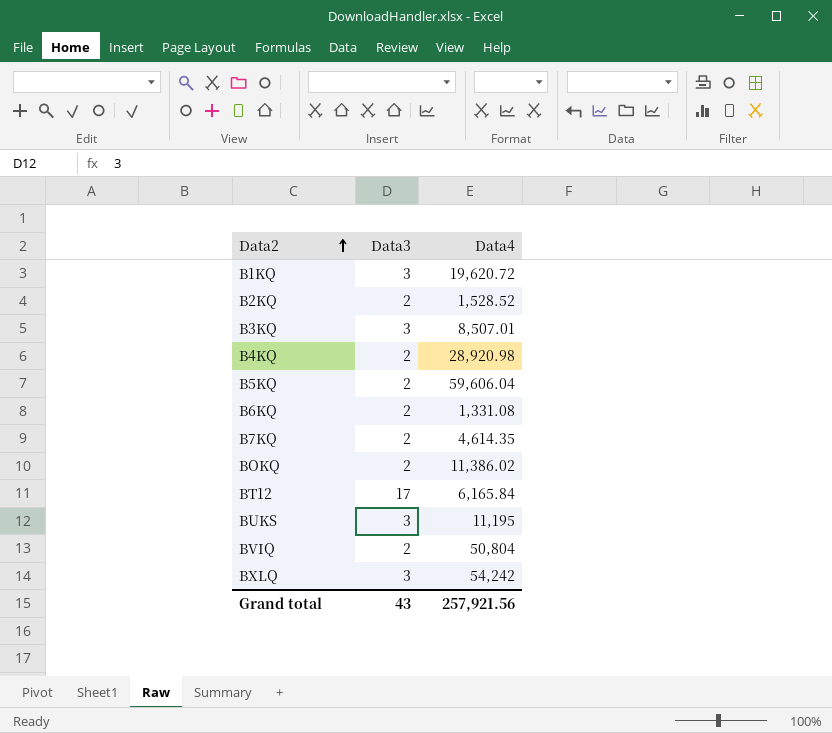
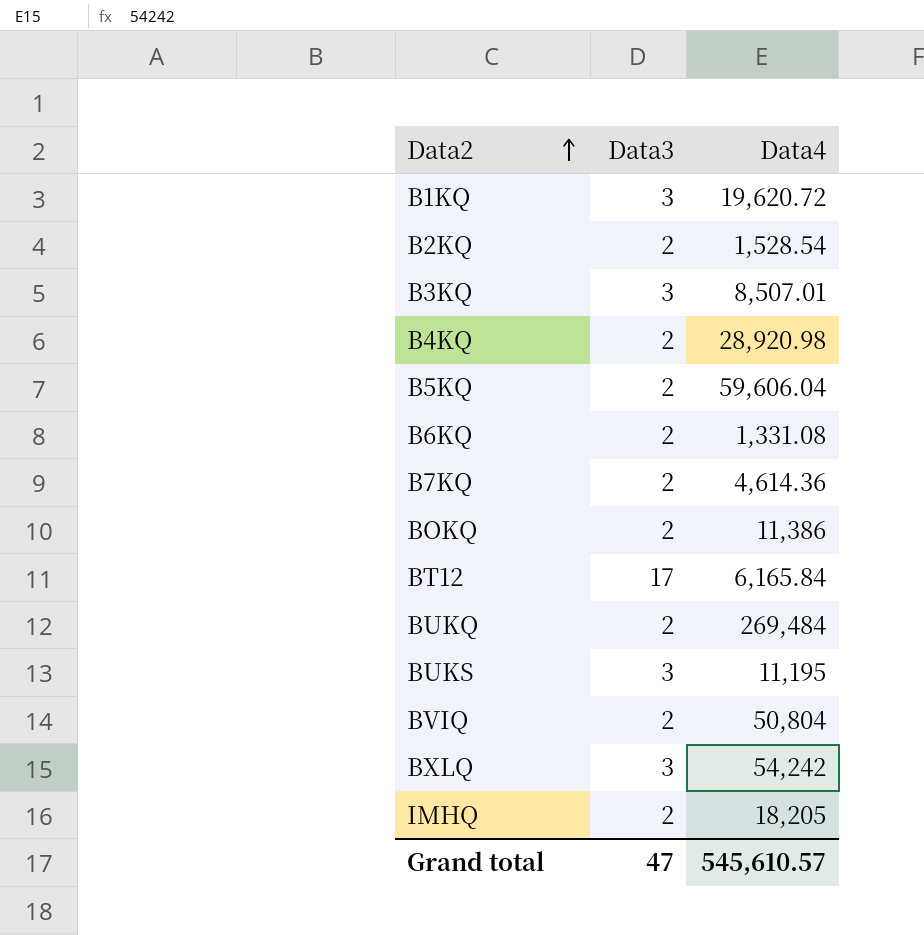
B2KQ | Data4: 1,528.52 -> 1,528.54
B7KQ | Data4: 4,614.35 -> 4,614.36
BOKQ | Data4: 11,386.02 -> 11,386
row BUKQ: none -> 2 | 269,484
row IMHQ: none -> 2 | 18,205
Grand total | Data3: 43 -> 47
Grand total | Data4: 257,921.56 -> 545,610.57

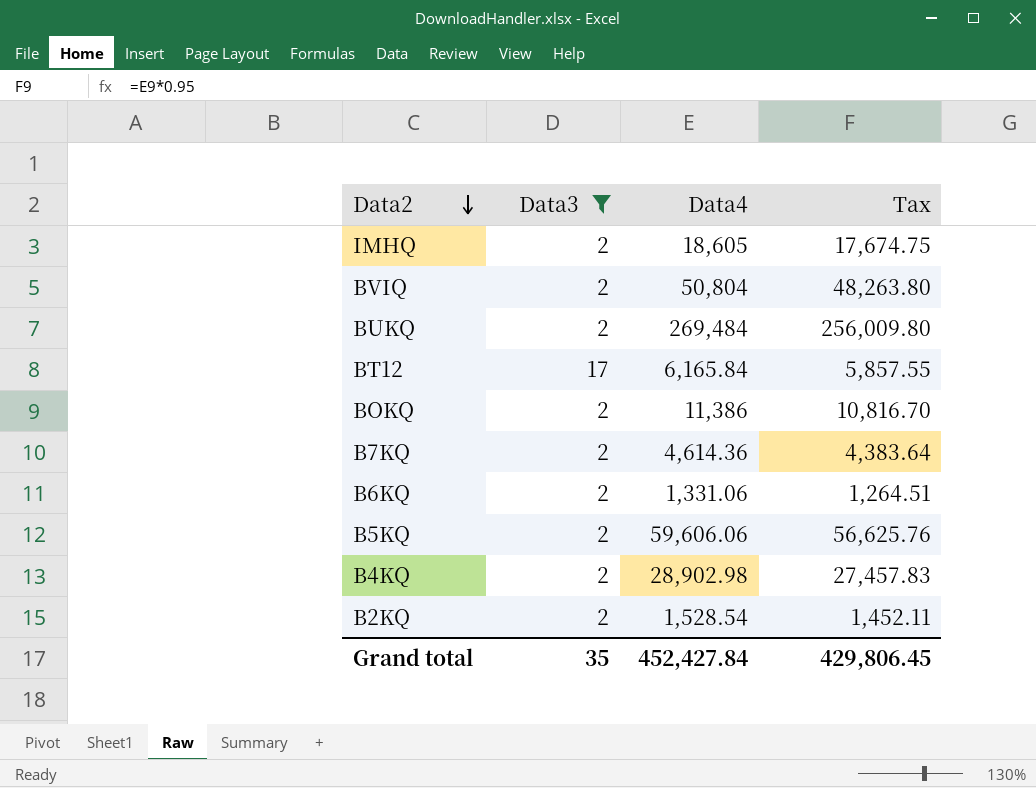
filter: none -> Data3 != 3
row order: Data2 ascending -> Data2 descending
column Tax | formula: none -> [Data4] * 0.95
IMHQ | Data4: 18,205 -> 18,605
B6KQ | Data4: 1,331.08 -> 1,331.06
B5KQ | Data4: 59,606.04 -> 59,606.06
B4KQ | Data4: 28,920.98 -> 28,902.98
Grand total | Data3: 47 -> 35
Grand total | Data4: 545,610.57 -> 452,427.84

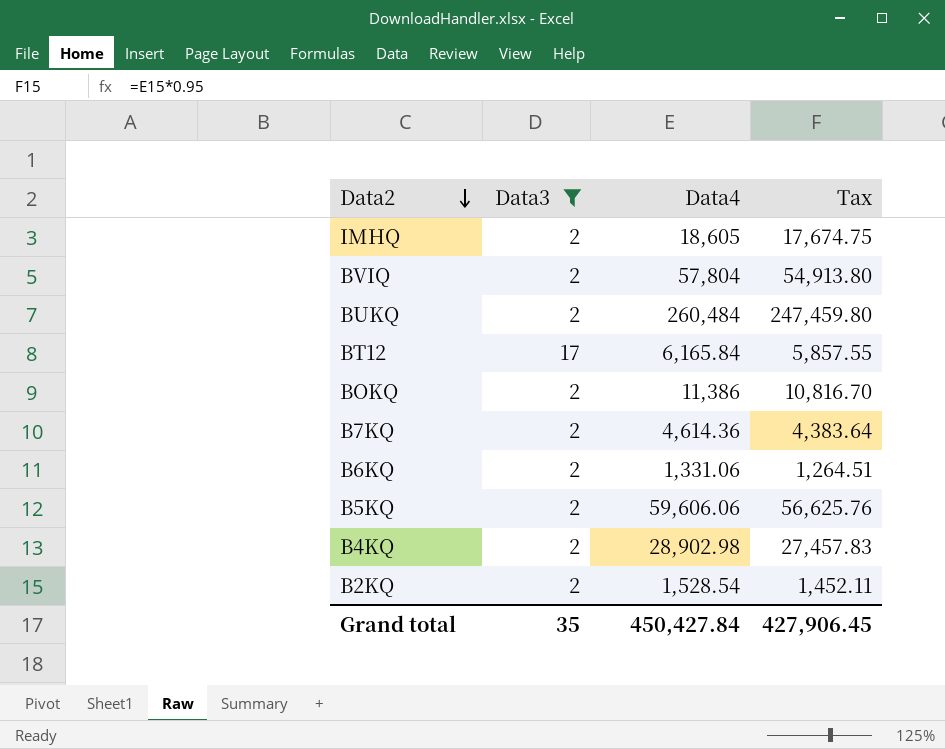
BVIQ | Data4: 50,804 -> 57,804
BVIQ | Tax: 48,263.80 -> 54,913.80
BUKQ | Data4: 269,484 -> 260,484
BUKQ | Tax: 256,009.80 -> 247,459.80
Grand total | Data4: 452,427.84 -> 450,427.84
Grand total | Tax: 429,806.45 -> 427,906.45

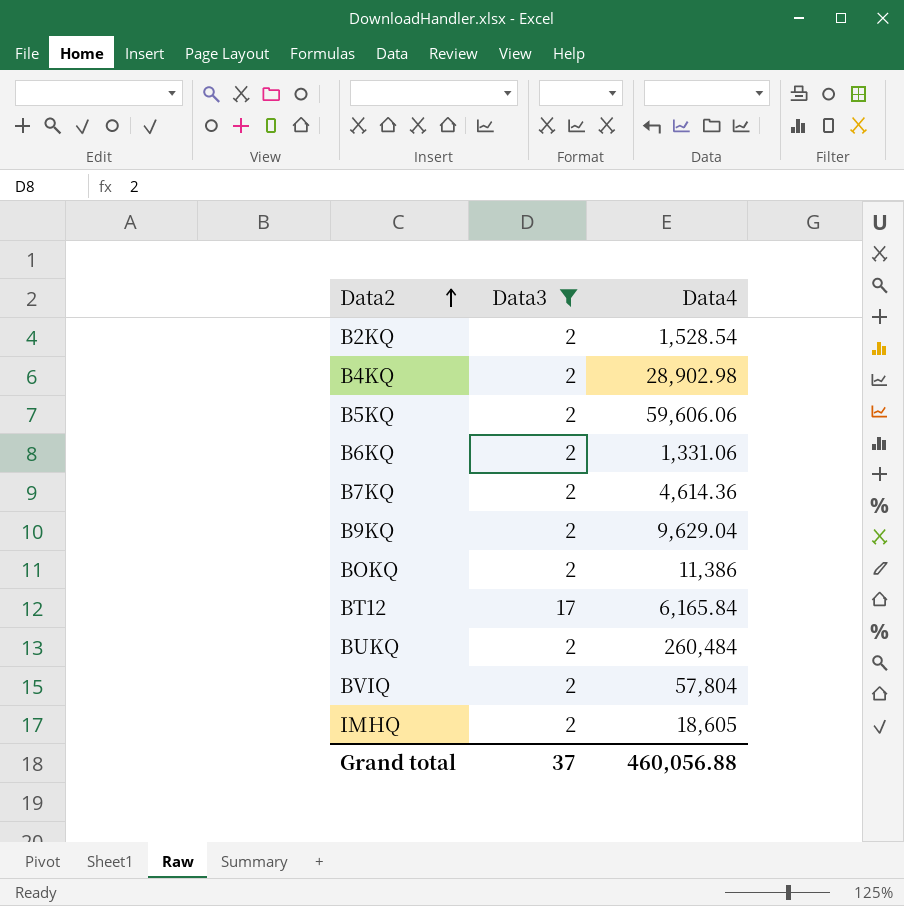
row order: Data2 descending -> Data2 ascending
column Tax | formula: [Data4] * 0.95 -> none
row B9KQ: none -> 2 | 9,629.04
Grand total | Data3: 35 -> 37
Grand total | Data4: 450,427.84 -> 460,056.88

